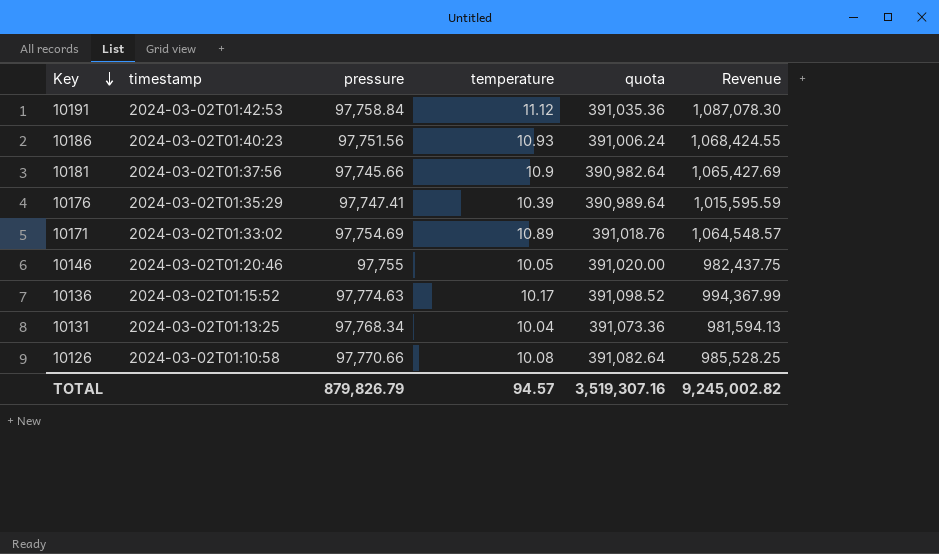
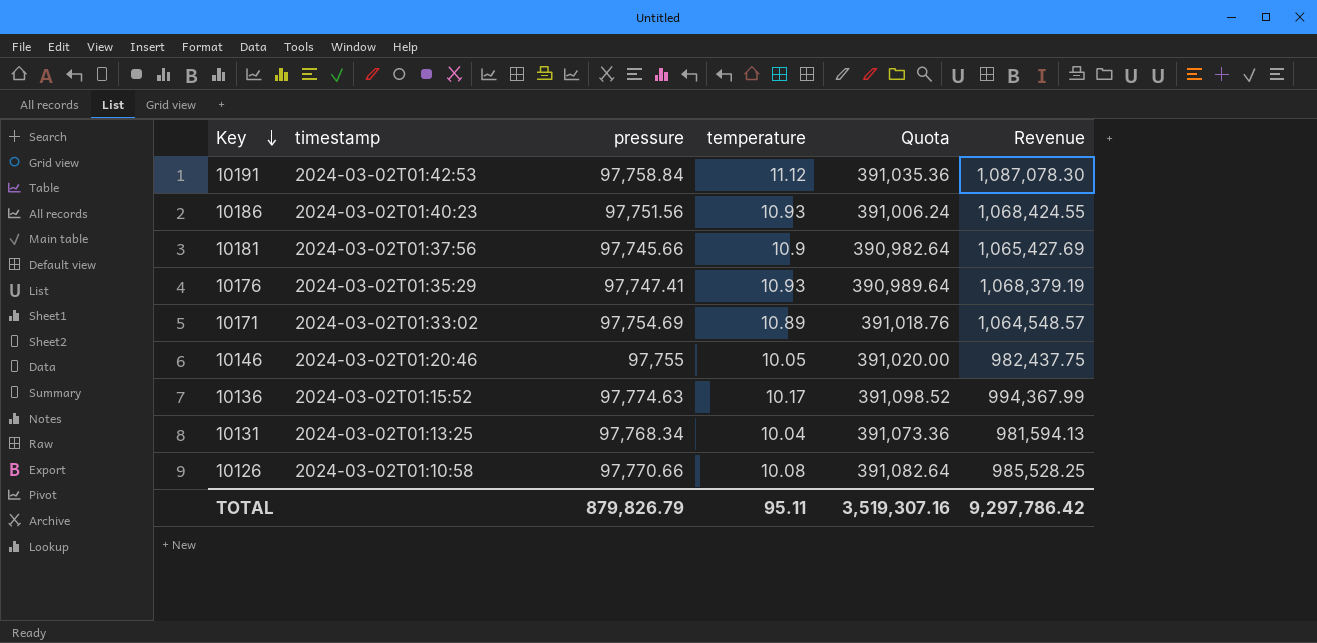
column name: quota -> Quota
10176 | temperature: 10.39 -> 10.93
10176 | Revenue: 1,015,595.59 -> 1,068,379.19
TOTAL | temperature: 94.57 -> 95.11
TOTAL | Revenue: 9,245,002.82 -> 9,297,786.42

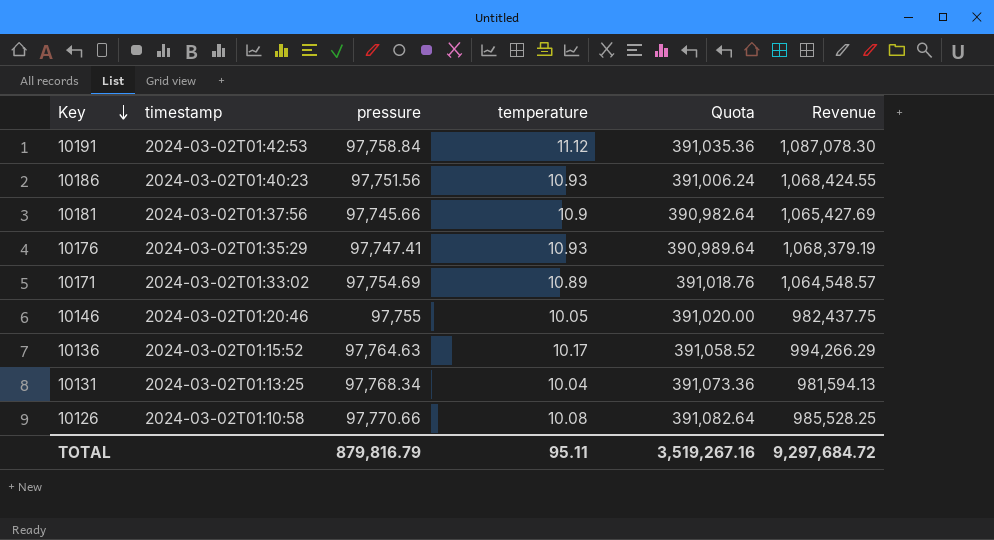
10136 | pressure: 97,774.63 -> 97,764.63
10136 | Quota: 391,098.52 -> 391,058.52
10136 | Revenue: 994,367.99 -> 994,266.29
TOTAL | pressure: 879,826.79 -> 879,816.79
TOTAL | Quota: 3,519,307.16 -> 3,519,267.16
TOTAL | Revenue: 9,297,786.42 -> 9,297,684.72

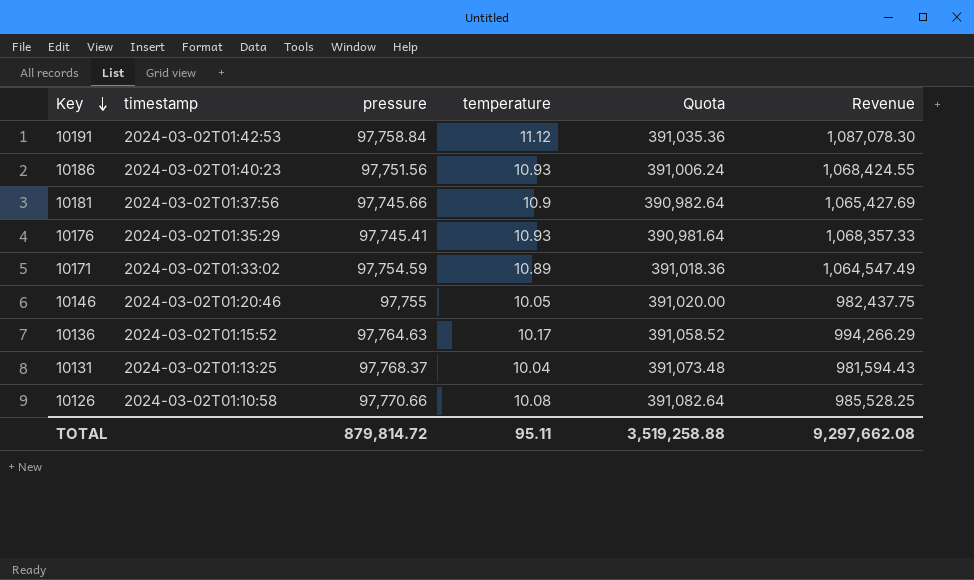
10176 | pressure: 97,747.41 -> 97,745.41
10176 | Quota: 390,989.64 -> 390,981.64
10176 | Revenue: 1,068,379.19 -> 1,068,357.33
10171 | pressure: 97,754.69 -> 97,754.59
10171 | Quota: 391,018.76 -> 391,018.36
10171 | Revenue: 1,064,548.57 -> 1,064,547.49
10131 | pressure: 97,768.34 -> 97,768.37
10131 | Quota: 391,073.36 -> 391,073.48
10131 | Revenue: 981,594.13 -> 981,594.43
TOTAL | pressure: 879,816.79 -> 879,814.72
TOTAL | Quota: 3,519,267.16 -> 3,519,258.88
TOTAL | Revenue: 9,297,684.72 -> 9,297,662.08

